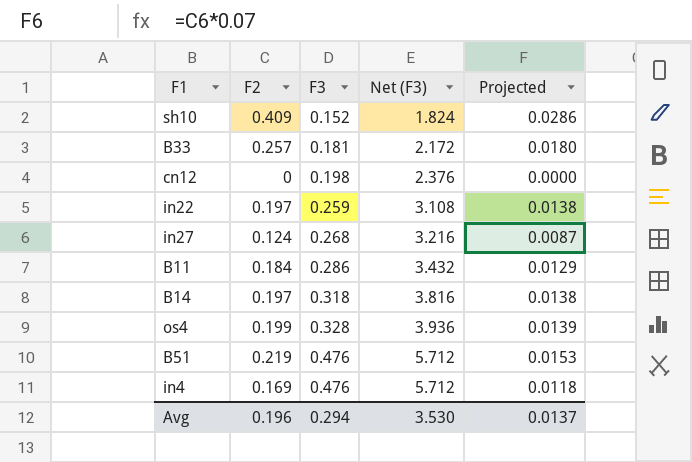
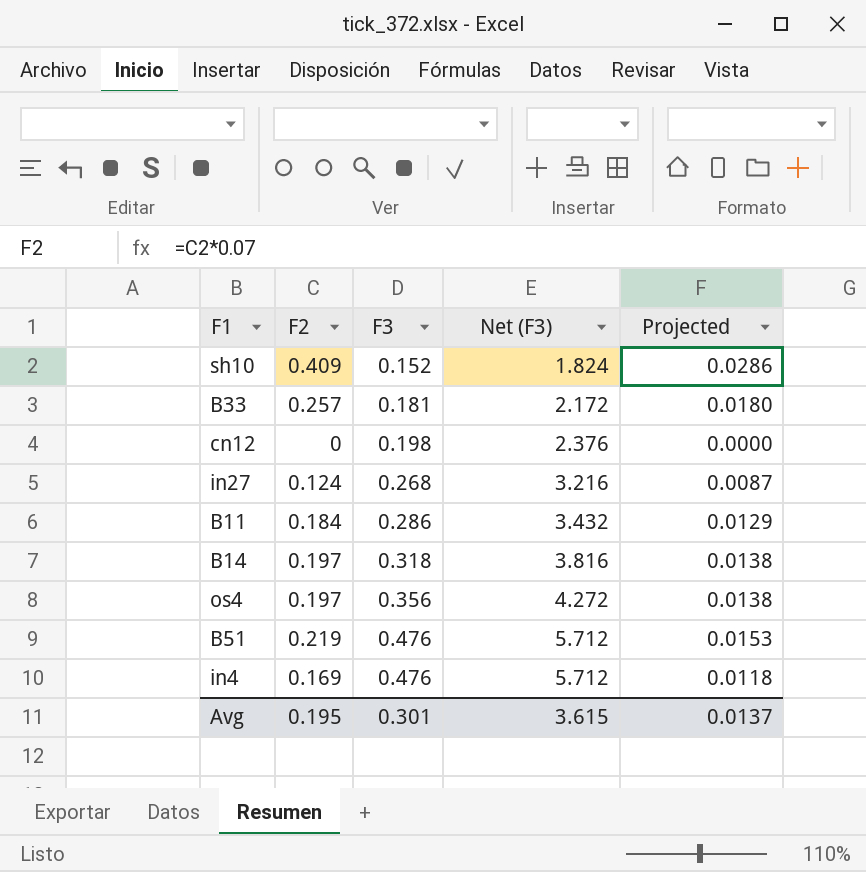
row in22: 0.197 | 0.259 | 3.108 | 0.0138 -> none
os4 | F2: 0.199 -> 0.197
os4 | F3: 0.328 -> 0.356
os4 | Net (F3): 3.936 -> 4.272
os4 | Projected: 0.0139 -> 0.0138
Avg | F2: 0.196 -> 0.195
Avg | F3: 0.294 -> 0.301
Avg | Net (F3): 3.530 -> 3.615

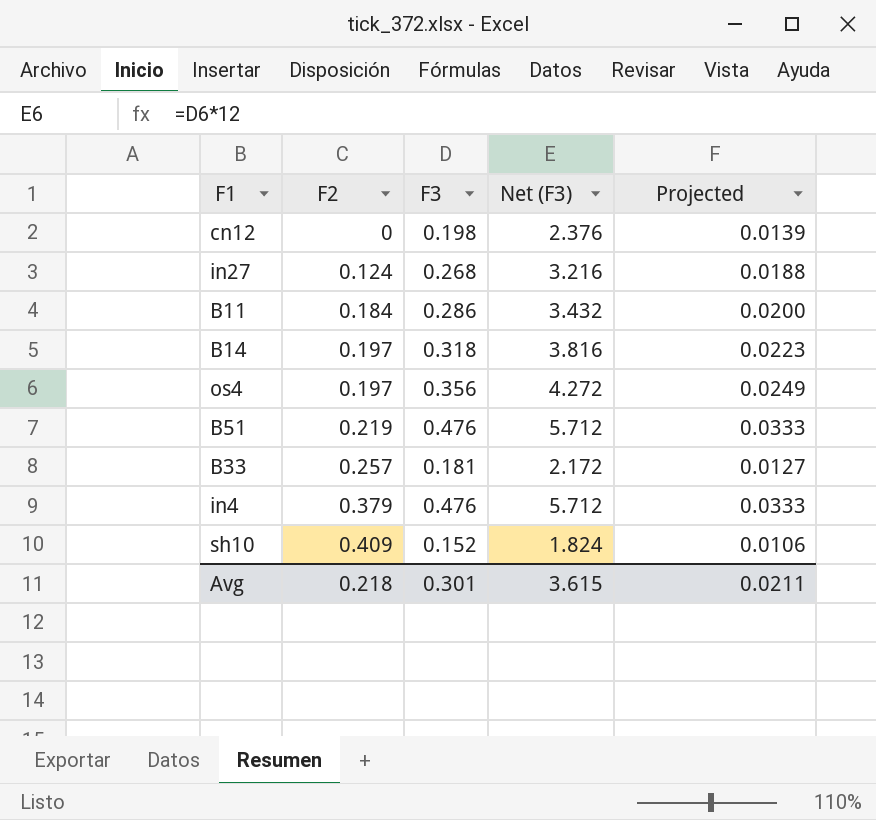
row order: F3 ascending -> F2 ascending
column Projected | formula: [F2] * 0.07 -> [F3] * 0.07
in4 | F2: 0.169 -> 0.379
Avg | F2: 0.195 -> 0.218
Avg | Projected: 0.0137 -> 0.0211

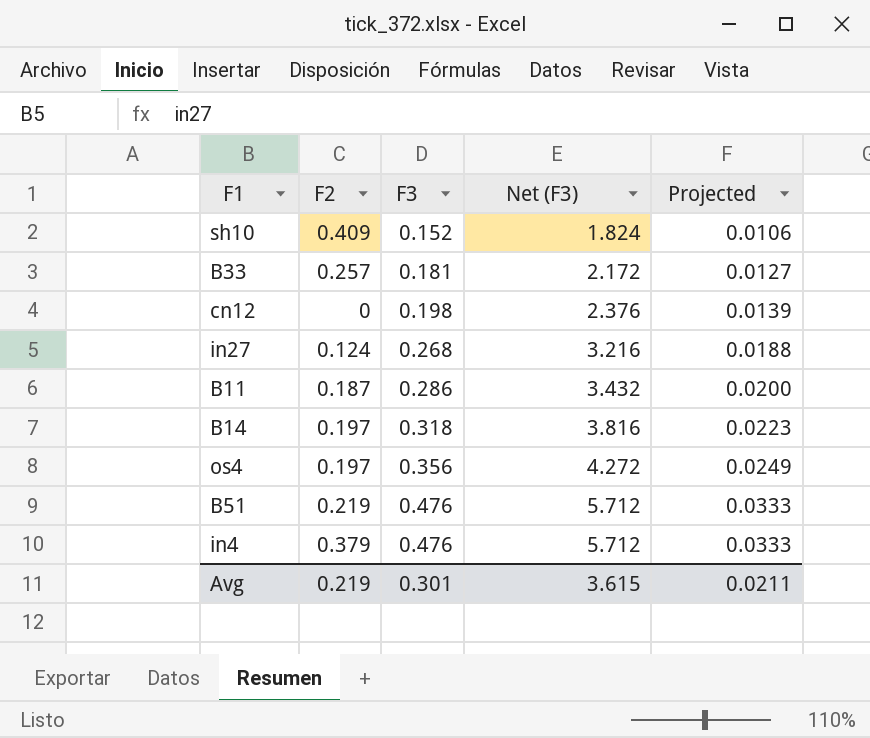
row order: F2 ascending -> F3 ascending
B11 | F2: 0.184 -> 0.187
Avg | F2: 0.218 -> 0.219

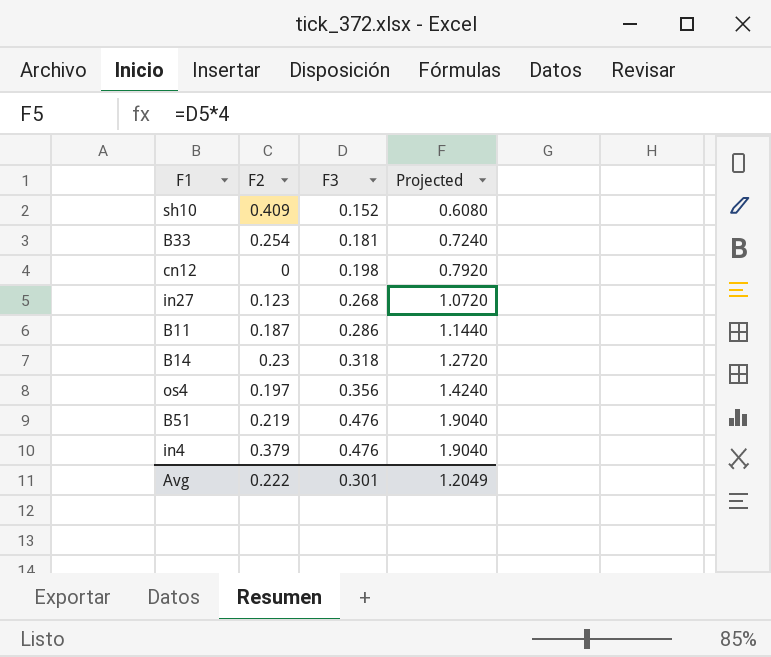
column Net (F3) | formula: [F3] * 12 -> none
column Projected | formula: [F3] * 0.07 -> [F3] * 4
B33 | F2: 0.257 -> 0.254
in27 | F2: 0.124 -> 0.123
B14 | F2: 0.197 -> 0.23
Avg | F2: 0.219 -> 0.222
Avg | Projected: 0.0211 -> 1.2049

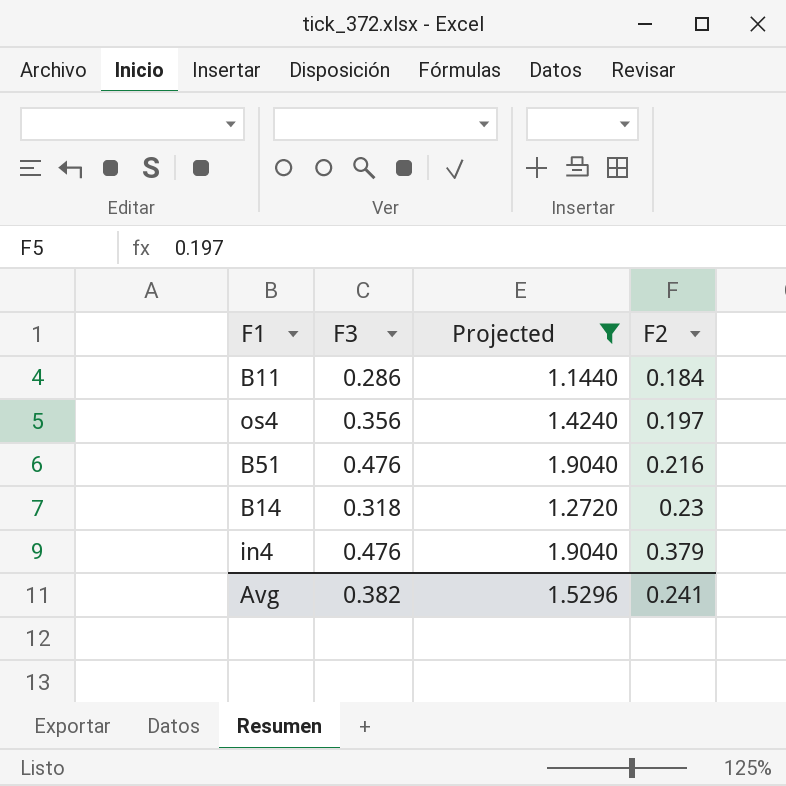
filter: none -> Projected >= 1.1440
row order: F3 ascending -> F2 ascending
column F2 | position: 2 -> 4
B11 | F2: 0.187 -> 0.184
B51 | F2: 0.219 -> 0.216
Avg | F3: 0.301 -> 0.382
Avg | Projected: 1.2049 -> 1.5296
Avg | F2: 0.222 -> 0.241

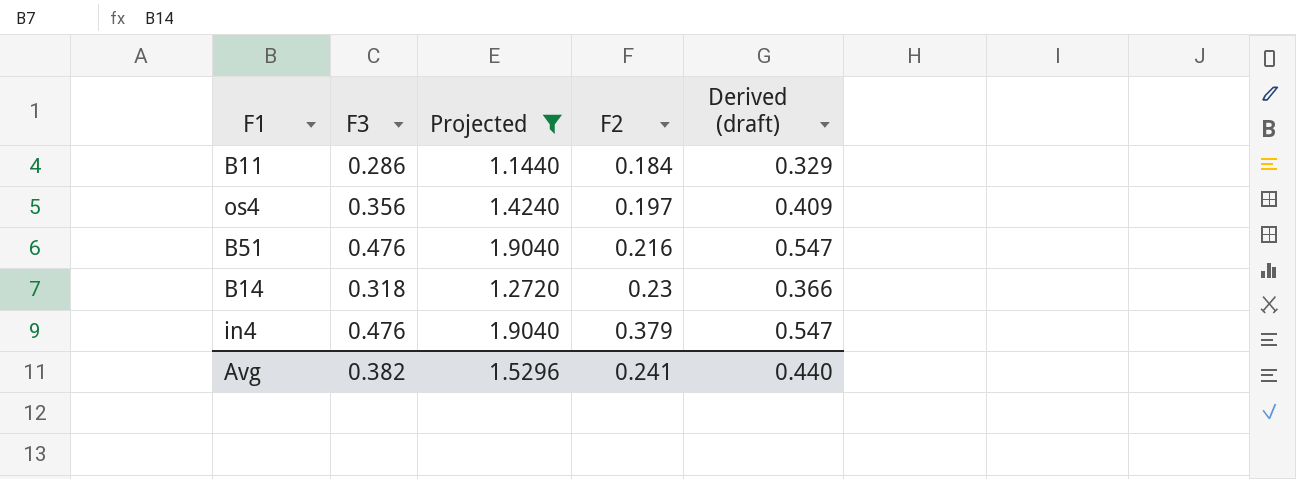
column Derived (draft) | formula: none -> [F3] * 1.15

